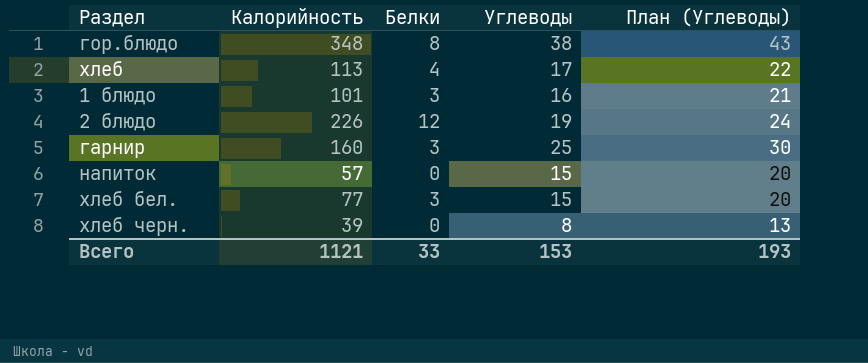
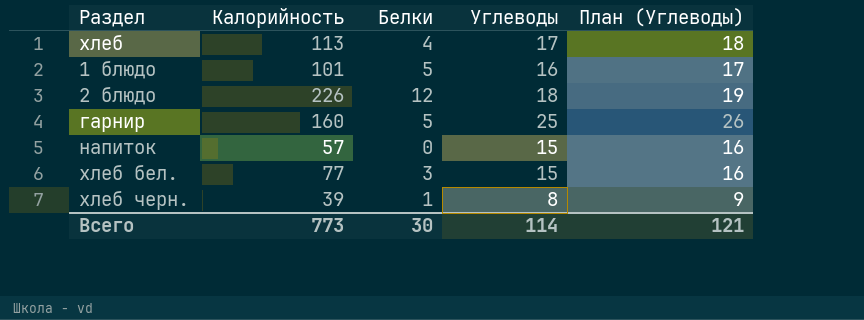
column План (Углеводы) | formula: [Углеводы] + 5 -> [Углеводы] + 1
row гор.блюдо: 348 | 8 | 38 | 43 -> none
1 блюдо | Белки: 3 -> 5
2 блюдо | Углеводы: 19 -> 18
гарнир | Белки: 3 -> 5
хлеб черн. | Белки: 0 -> 1
Всего | Калорийность: 1121 -> 773
Всего | Белки: 33 -> 30
Всего | Углеводы: 153 -> 114
Всего | План (Углеводы): 193 -> 121

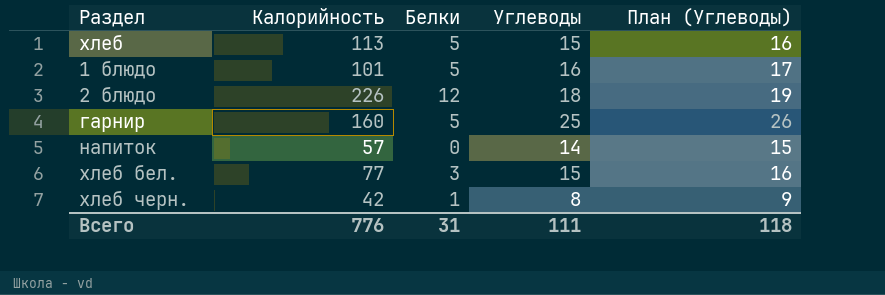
хлеб | Белки: 4 -> 5
хлеб | Углеводы: 17 -> 15
хлеб | План (Углеводы): 18 -> 16
напиток | Углеводы: 15 -> 14
напиток | План (Углеводы): 16 -> 15
хлеб черн. | Калорийность: 39 -> 42
Всего | Калорийность: 773 -> 776
Всего | Белки: 30 -> 31
Всего | Углеводы: 114 -> 111
Всего | План (Углеводы): 121 -> 118

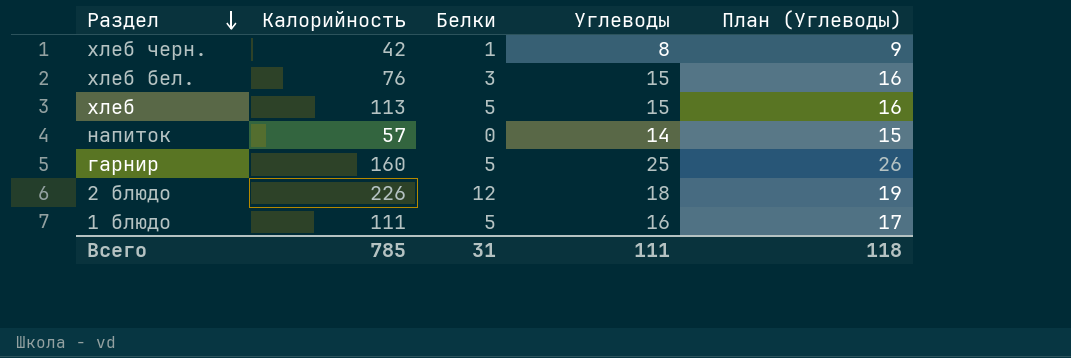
row order: none -> Раздел descending
хлеб бел. | Калорийность: 77 -> 76
1 блюдо | Калорийность: 101 -> 111
Всего | Калорийность: 776 -> 785

